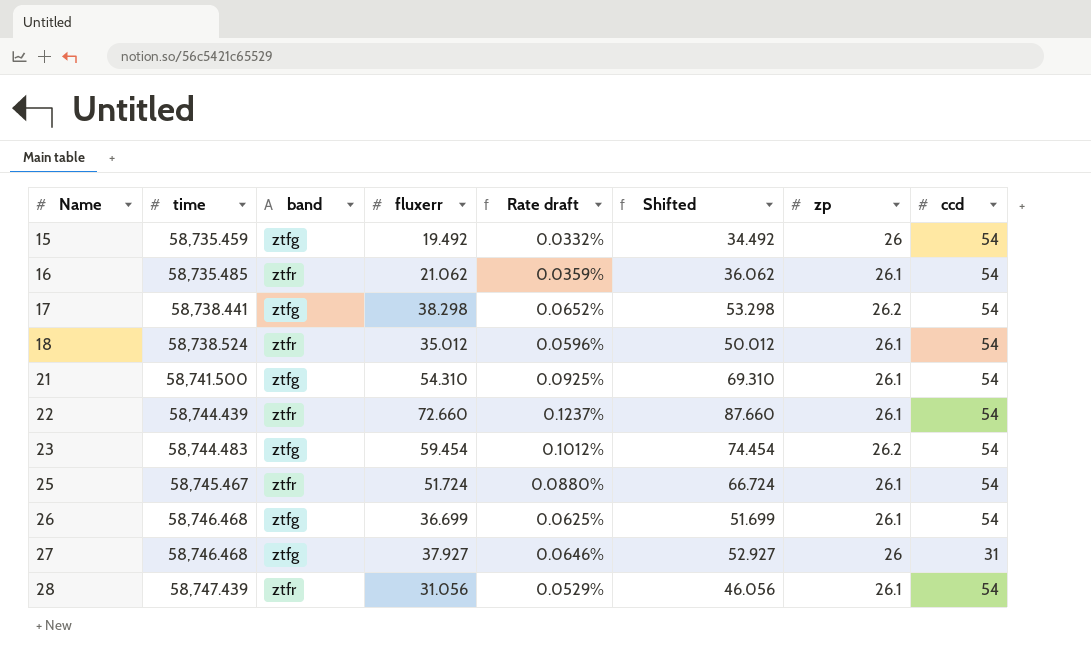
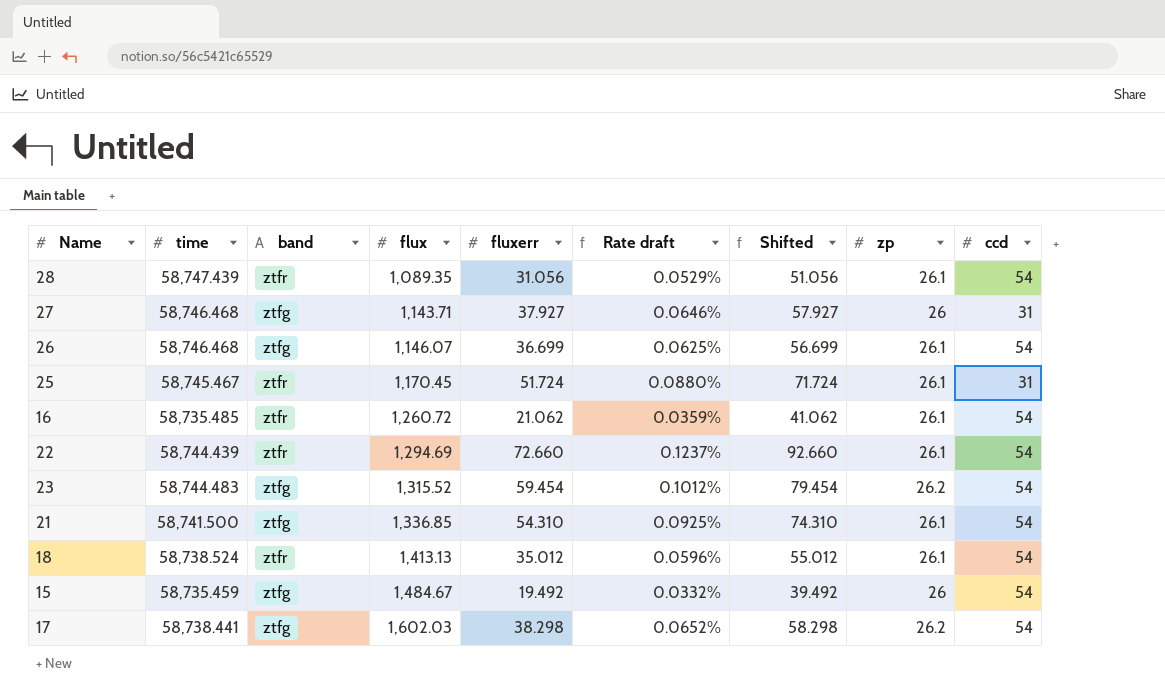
row order: Name ascending -> flux ascending
column flux | position: none -> 4
column Shifted | formula: [fluxerr] + 15 -> [fluxerr] + 20
25 | ccd: 54 -> 31

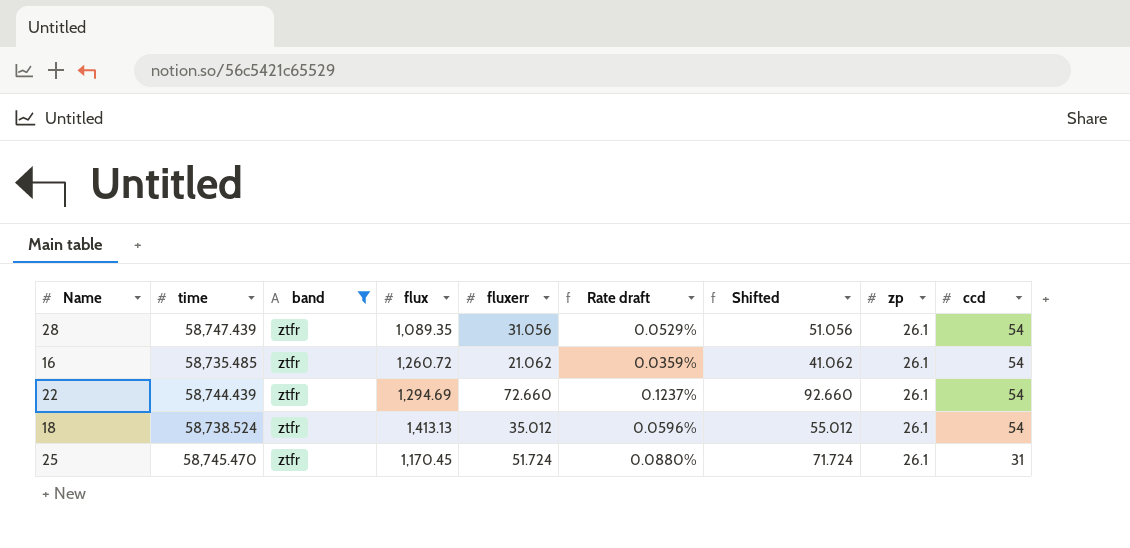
filter: none -> band = ztfr
row order: flux ascending -> ccd descending
25 | time: 58,745.467 -> 58,745.470

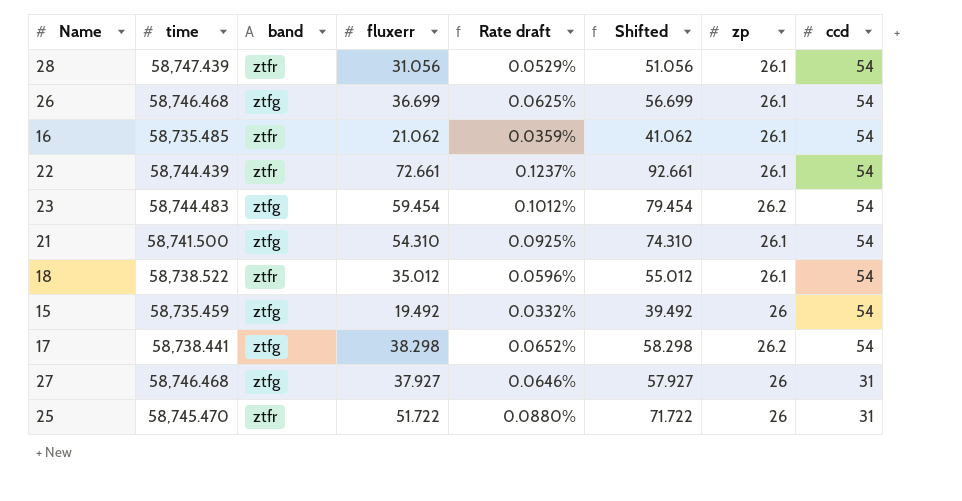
filter: band = ztfr -> none
column flux | position: 4 -> none
22 | fluxerr: 72.660 -> 72.661
22 | Shifted: 92.660 -> 92.661
18 | time: 58,738.524 -> 58,738.522
25 | fluxerr: 51.724 -> 51.722
25 | Shifted: 71.724 -> 71.722
25 | zp: 26.1 -> 26

